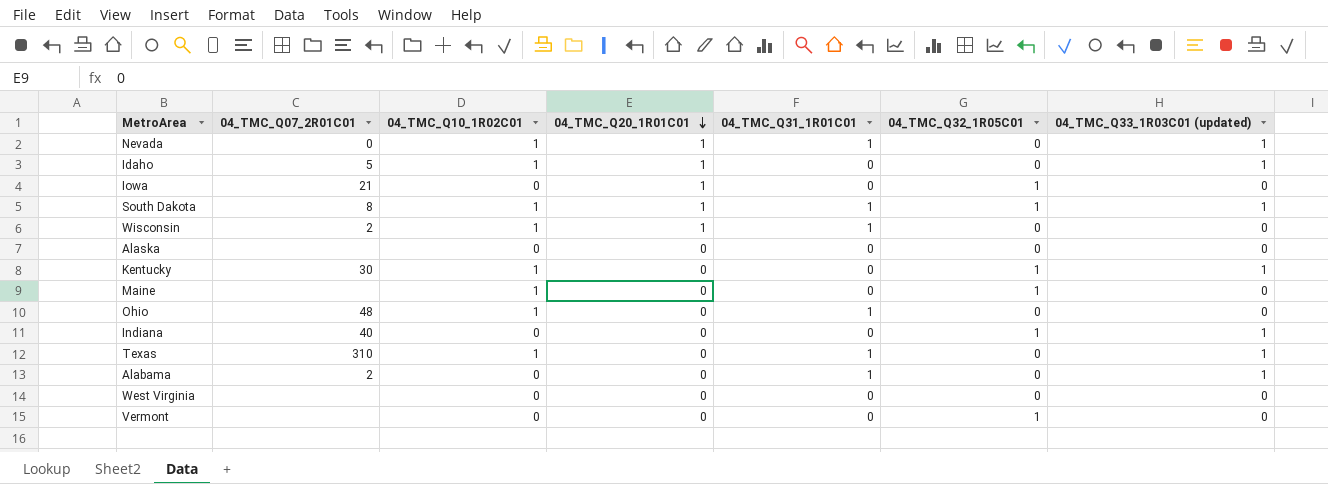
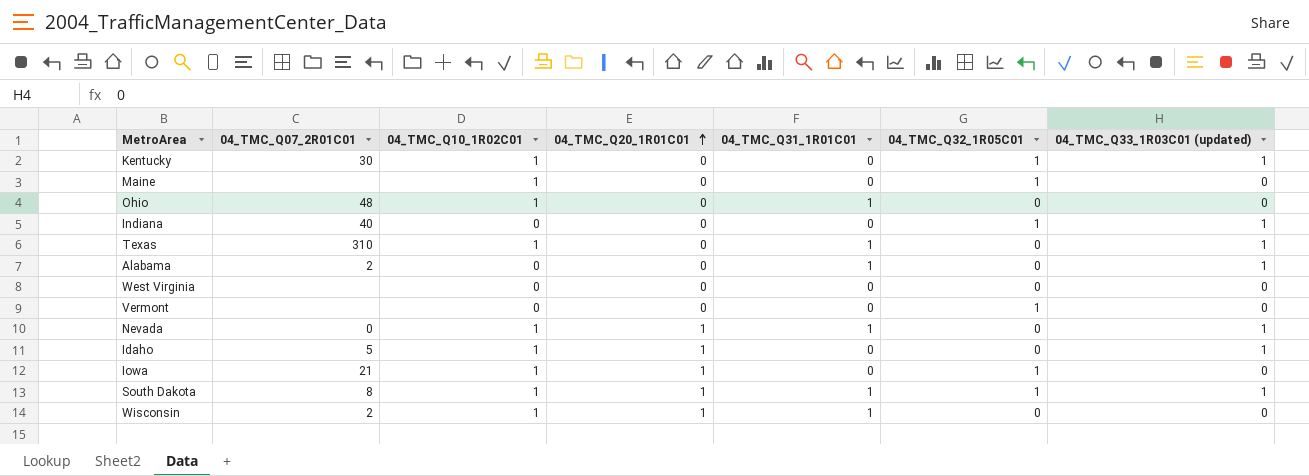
row order: 04_TMC_Q20_1R01C01 descending -> 04_TMC_Q20_1R01C01 ascending
row Alaska: none | 0 | 0 | 0 | 0 | 0 -> none
Iowa | 04_TMC_Q10_1R02C01: 0 -> 1

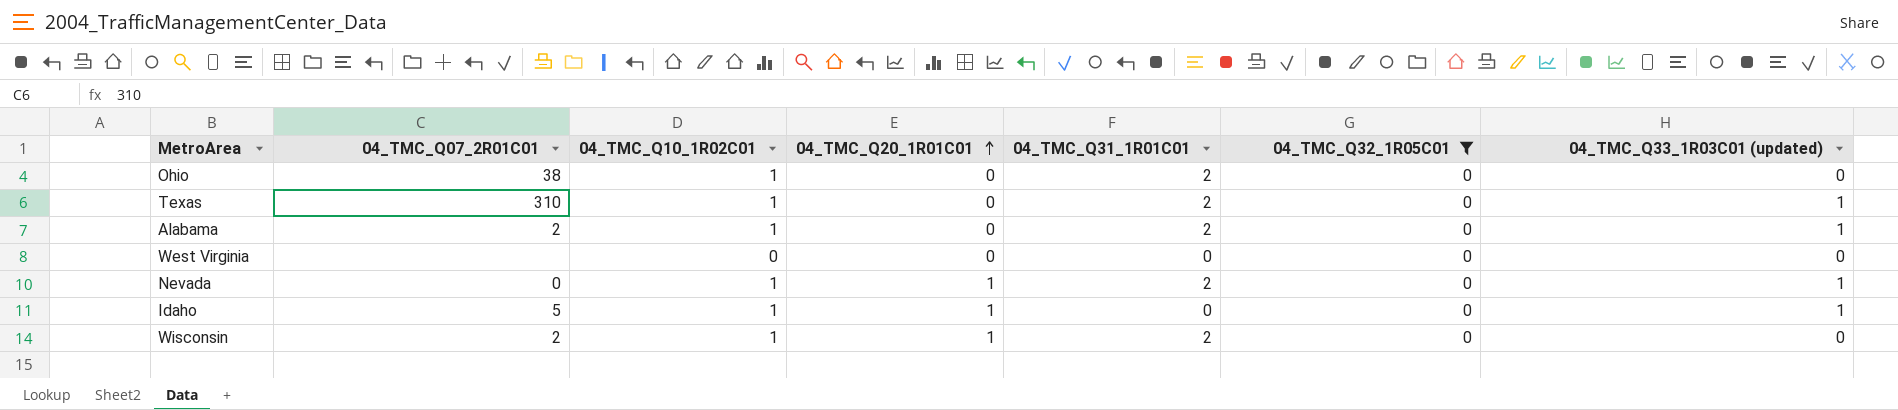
filter: none -> 04_TMC_Q32_1R05C01 = 0
Ohio | 04_TMC_Q07_2R01C01: 48 -> 38
Ohio | 04_TMC_Q31_1R01C01: 1 -> 2
Texas | 04_TMC_Q31_1R01C01: 1 -> 2
Alabama | 04_TMC_Q10_1R02C01: 0 -> 1
Alabama | 04_TMC_Q31_1R01C01: 1 -> 2
Nevada | 04_TMC_Q31_1R01C01: 1 -> 2
Wisconsin | 04_TMC_Q31_1R01C01: 1 -> 2

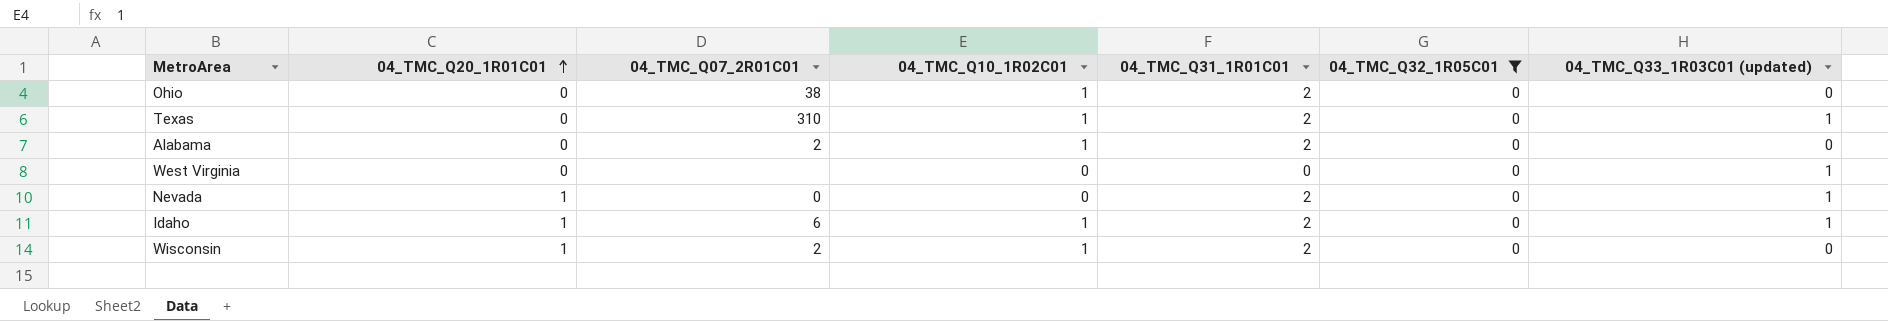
column 04_TMC_Q20_1R01C01 | position: 4 -> 2
Alabama | 04_TMC_Q33_1R03C01 (updated): 1 -> 0
West Virginia | 04_TMC_Q33_1R03C01 (updated): 0 -> 1
Nevada | 04_TMC_Q10_1R02C01: 1 -> 0
Idaho | 04_TMC_Q07_2R01C01: 5 -> 6
Idaho | 04_TMC_Q31_1R01C01: 0 -> 2

